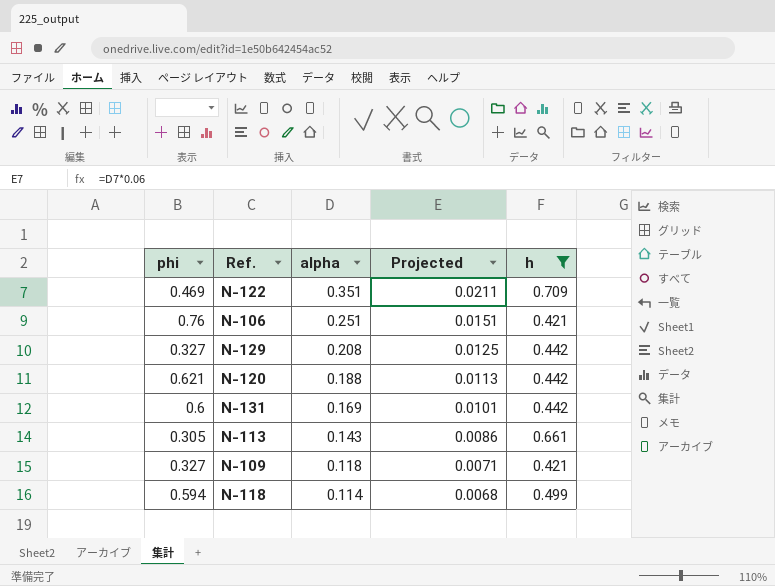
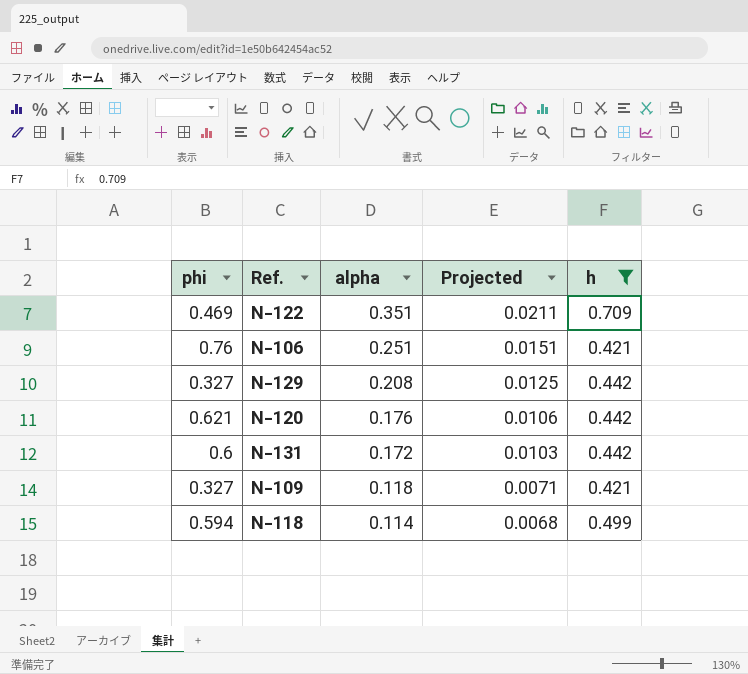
row N-113: 0.305 | 0.143 | 0.0086 | 0.661 -> none
N-120 | alpha: 0.188 -> 0.176
N-120 | Projected: 0.0113 -> 0.0106
N-131 | alpha: 0.169 -> 0.172
N-131 | Projected: 0.0101 -> 0.0103

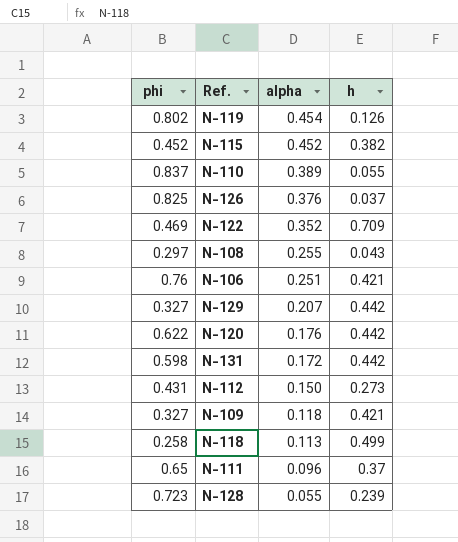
filter: h >= 0.421 -> none
column Projected | formula: [alpha] * 0.06 -> none
N-122 | alpha: 0.351 -> 0.352
N-129 | alpha: 0.208 -> 0.207
N-120 | phi: 0.621 -> 0.622
N-131 | phi: 0.6 -> 0.598
N-118 | phi: 0.594 -> 0.258
N-118 | alpha: 0.114 -> 0.113

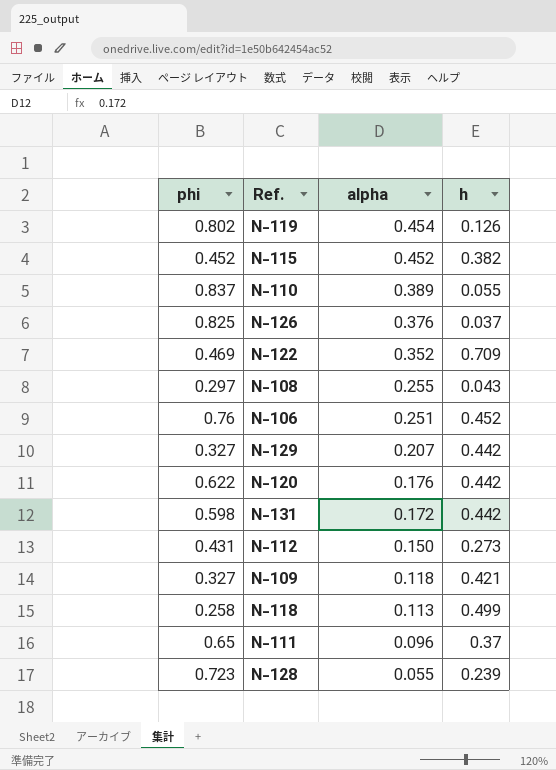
N-106 | h: 0.421 -> 0.452

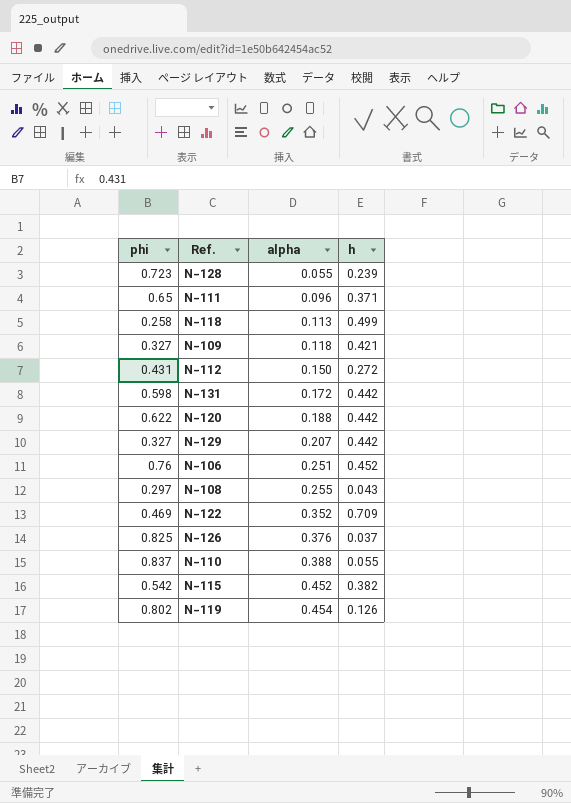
row order: alpha descending -> alpha ascending
N-111 | h: 0.37 -> 0.371
N-112 | h: 0.273 -> 0.272
N-120 | alpha: 0.176 -> 0.188
N-110 | alpha: 0.389 -> 0.388
N-115 | phi: 0.452 -> 0.542

